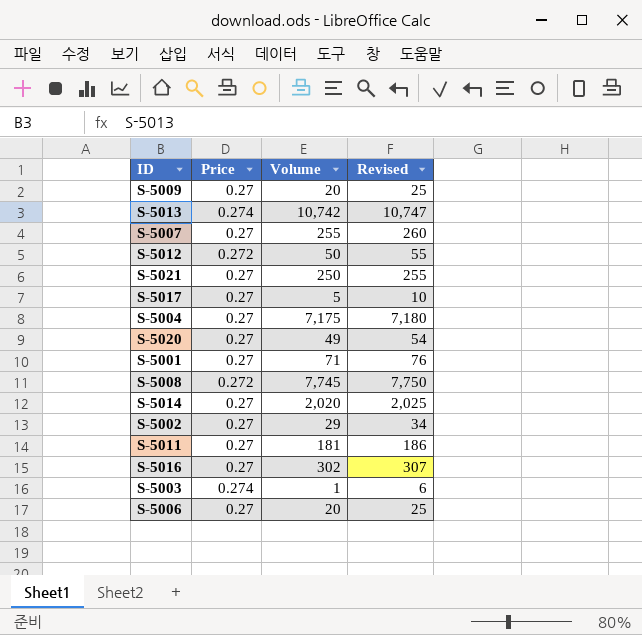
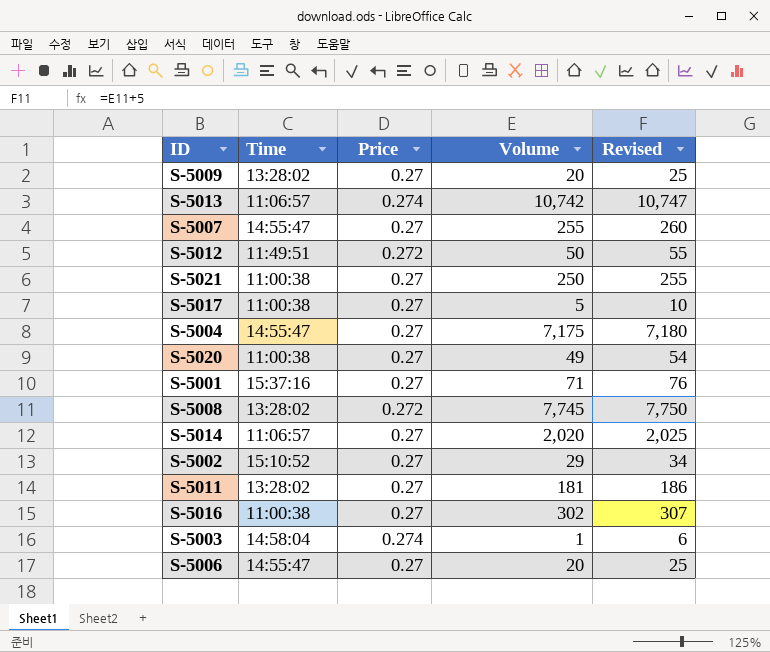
column Time | position: none -> 2

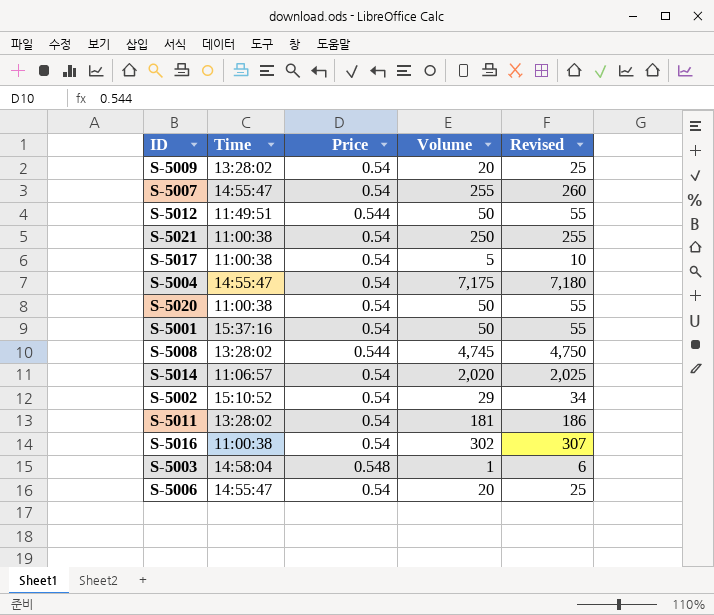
row S-5013: 11:06:57 | 0.274 | 10,742 | 10,747 -> none
S-5009 | Price: 0.27 -> 0.54
S-5007 | Price: 0.27 -> 0.54
S-5012 | Price: 0.272 -> 0.544
S-5021 | Price: 0.27 -> 0.54
S-5017 | Price: 0.27 -> 0.54
S-5004 | Price: 0.27 -> 0.54
S-5020 | Price: 0.27 -> 0.54
S-5020 | Volume: 49 -> 50
S-5020 | Revised: 54 -> 55
S-5001 | Price: 0.27 -> 0.54
S-5001 | Volume: 71 -> 50
S-5001 | Revised: 76 -> 55
S-5008 | Price: 0.272 -> 0.544
S-5008 | Volume: 7,745 -> 4,745
S-5008 | Revised: 7,750 -> 4,750
S-5014 | Price: 0.27 -> 0.54
S-5002 | Price: 0.27 -> 0.54
S-5011 | Price: 0.27 -> 0.54
S-5016 | Price: 0.27 -> 0.54
S-5003 | Price: 0.274 -> 0.548
S-5006 | Price: 0.27 -> 0.54

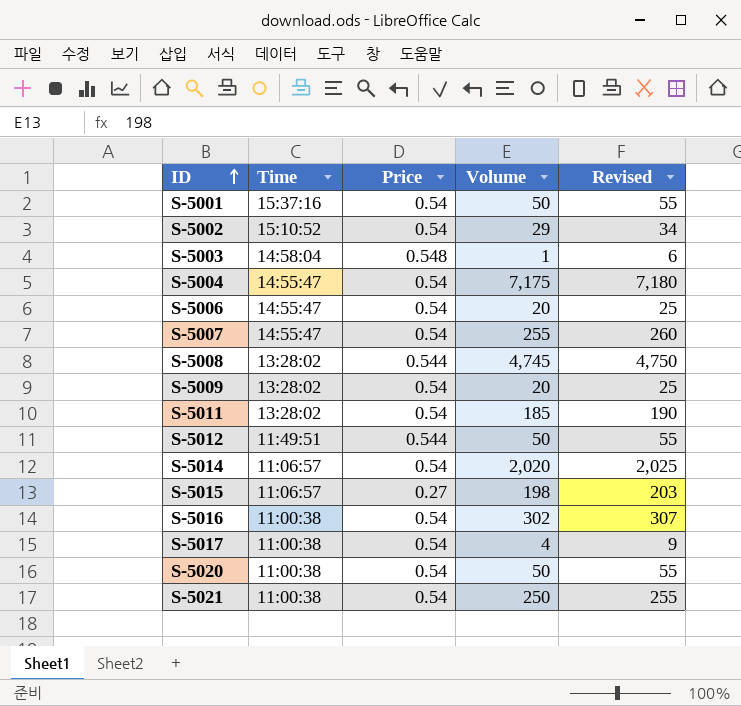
row order: none -> ID ascending
S-5011 | Volume: 181 -> 185
S-5011 | Revised: 186 -> 190
row S-5015: none -> 11:06:57 | 0.27 | 198 | 203
S-5017 | Volume: 5 -> 4
S-5017 | Revised: 10 -> 9

